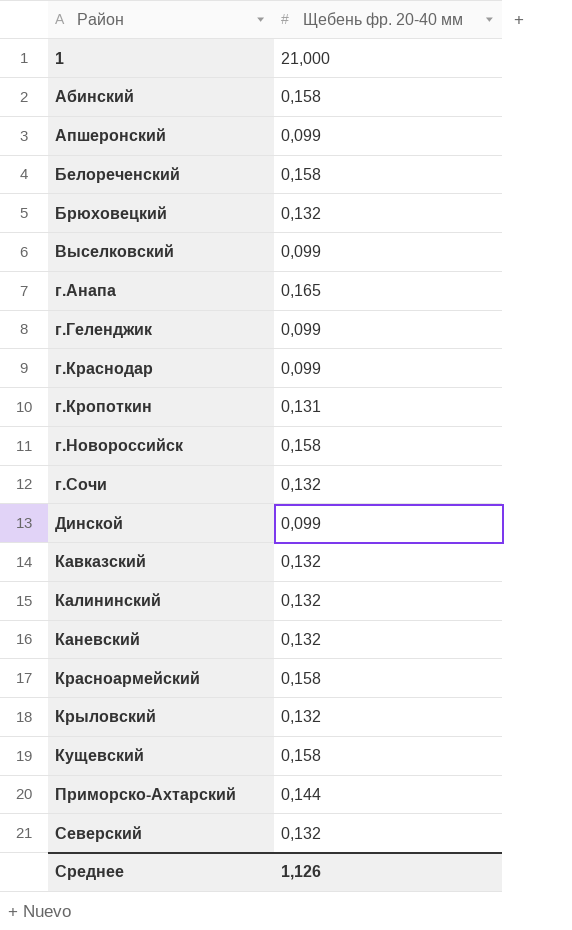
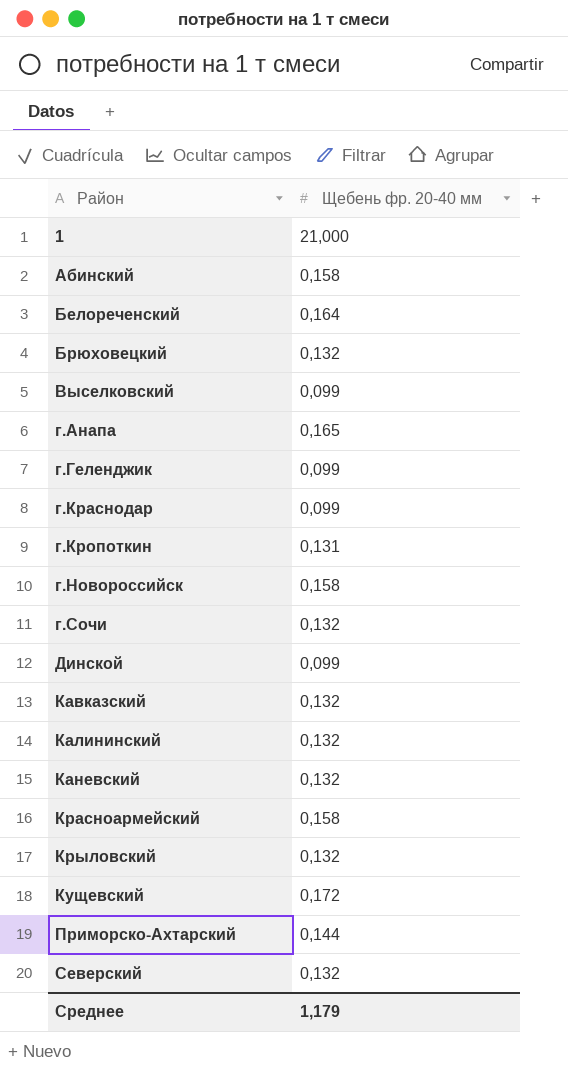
row Апшеронский: 0,099 -> none
Белореченский | Щебень фр. 20-40 мм: 0,158 -> 0,164
Кущевский | Щебень фр. 20-40 мм: 0,158 -> 0,172
Среднее | Щебень фр. 20-40 мм: 1,126 -> 1,179

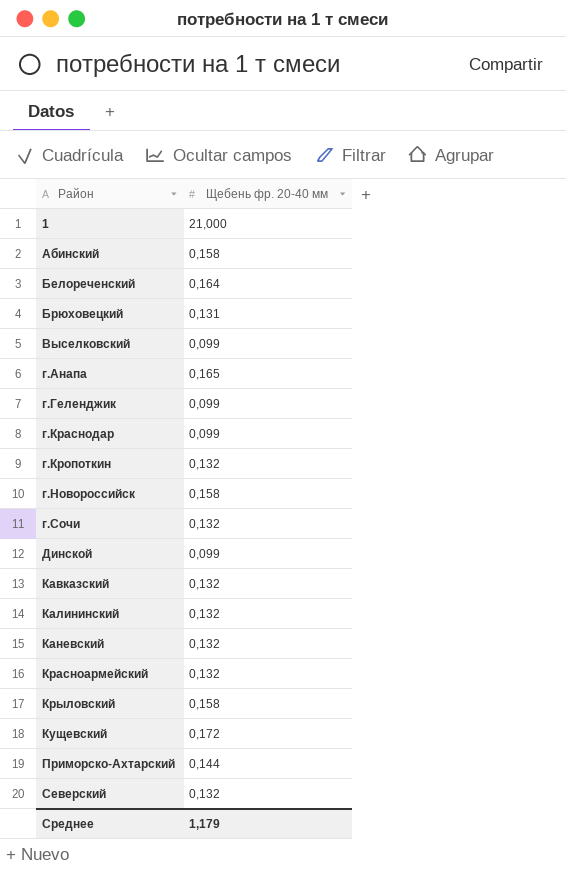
Брюховецкий | Щебень фр. 20-40 мм: 0,132 -> 0,131
г.Кропоткин | Щебень фр. 20-40 мм: 0,131 -> 0,132
Красноармейский | Щебень фр. 20-40 мм: 0,158 -> 0,132
Крыловский | Щебень фр. 20-40 мм: 0,132 -> 0,158

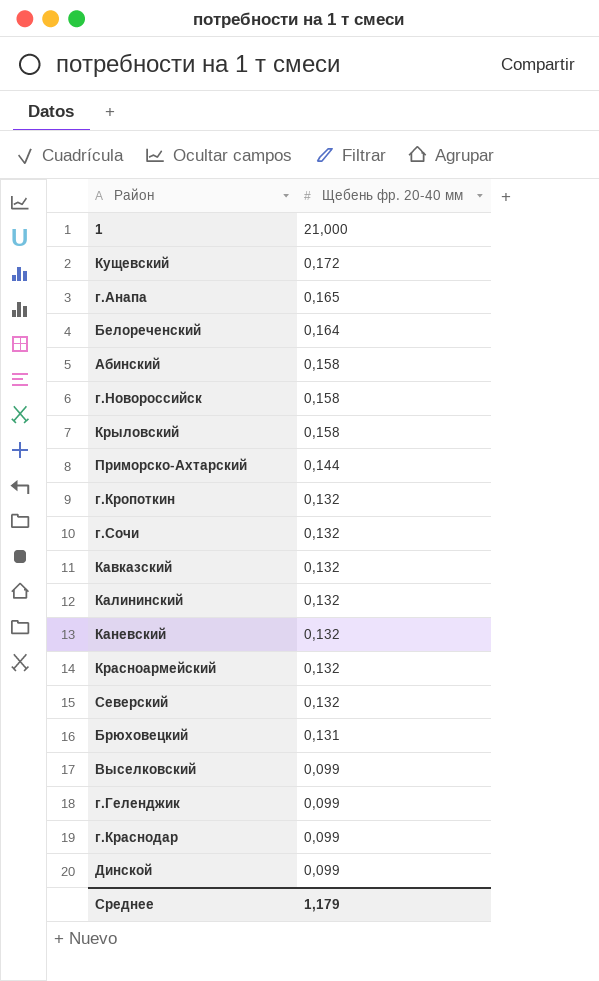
row order: Район ascending -> Щебень фр. 20-40 мм descending

